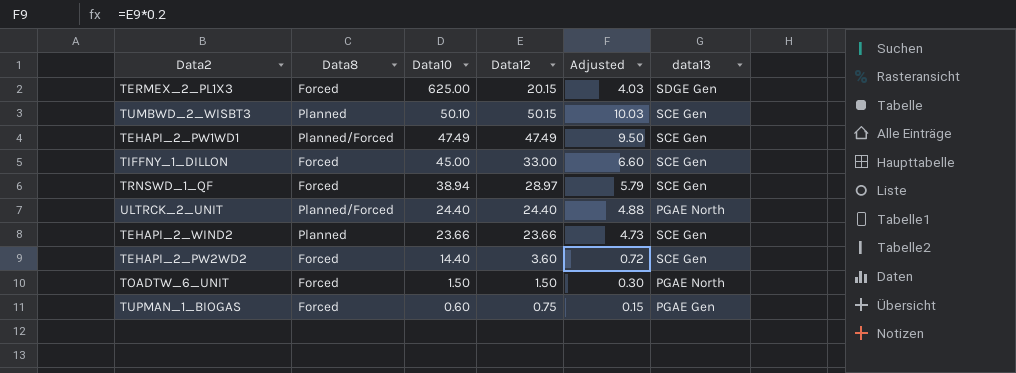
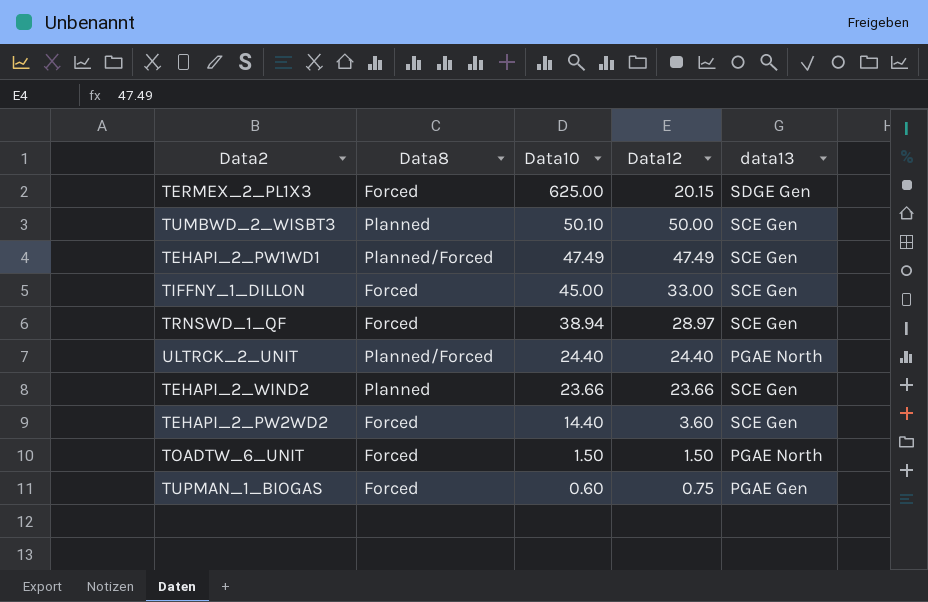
column Adjusted | formula: [Data12] * 0.2 -> none
TUMBWD_2_WISBT3 | Data12: 50.15 -> 50.00

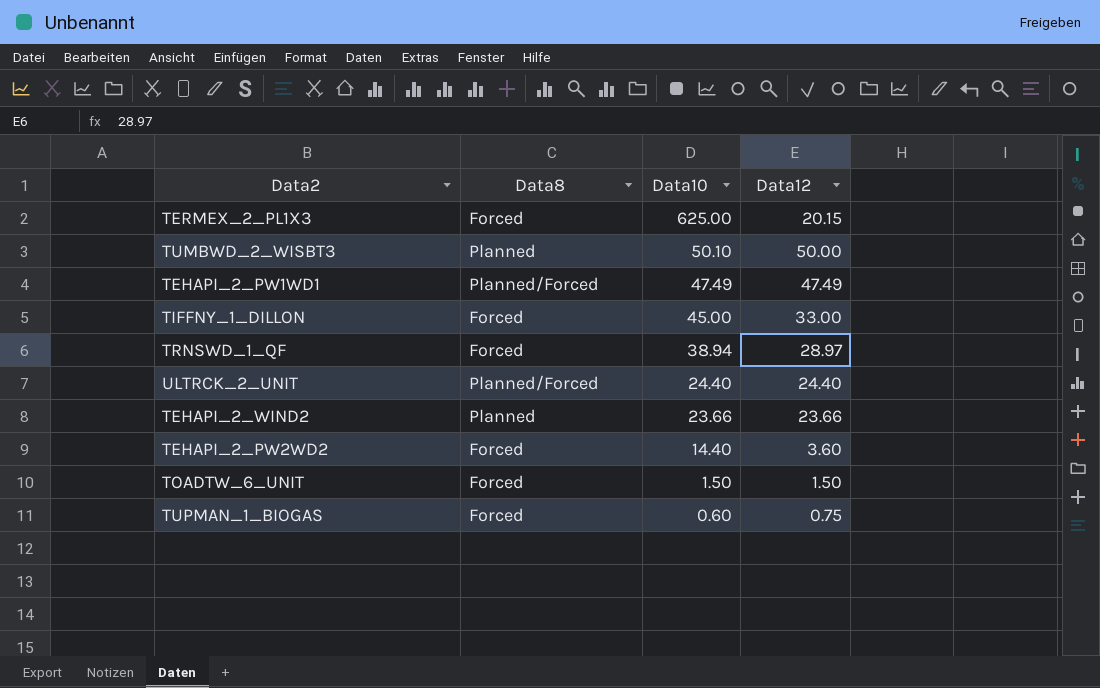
column data13 | position: 5 -> none

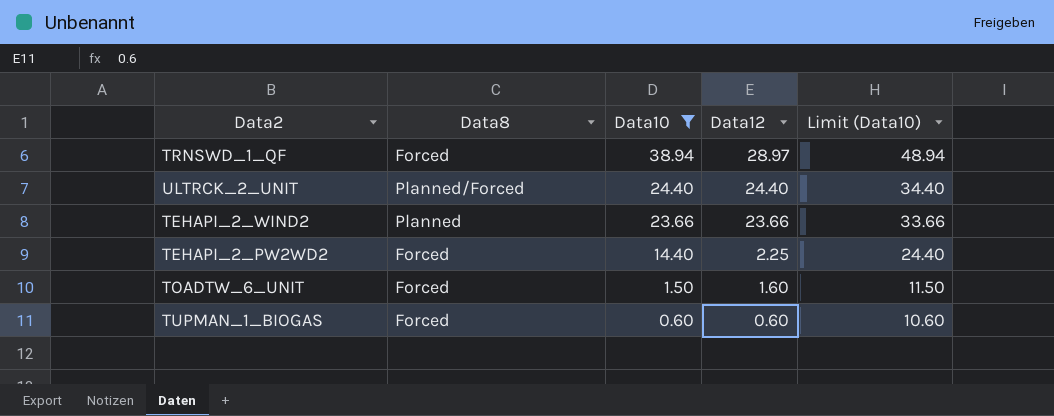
filter: none -> Data10 <= 38.94
column Limit (Data10) | formula: none -> [Data10] + 10
TEHAPI_2_PW2WD2 | Data12: 3.60 -> 2.25
TOADTW_6_UNIT | Data12: 1.50 -> 1.60
TUPMAN_1_BIOGAS | Data12: 0.75 -> 0.60

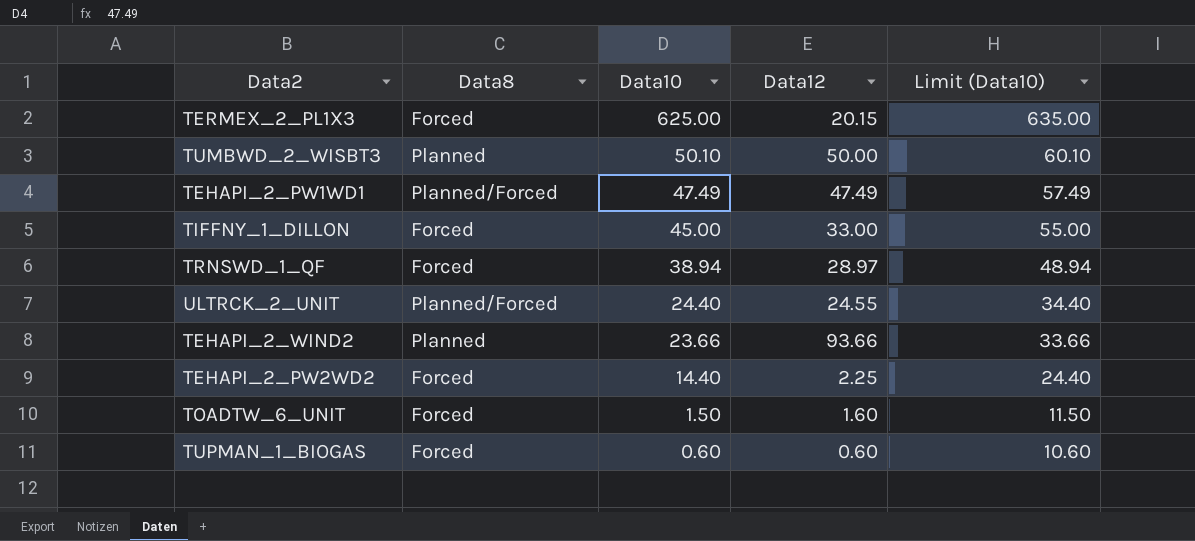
filter: Data10 <= 38.94 -> none
ULTRCK_2_UNIT | Data12: 24.40 -> 24.55
TEHAPI_2_WIND2 | Data12: 23.66 -> 93.66

